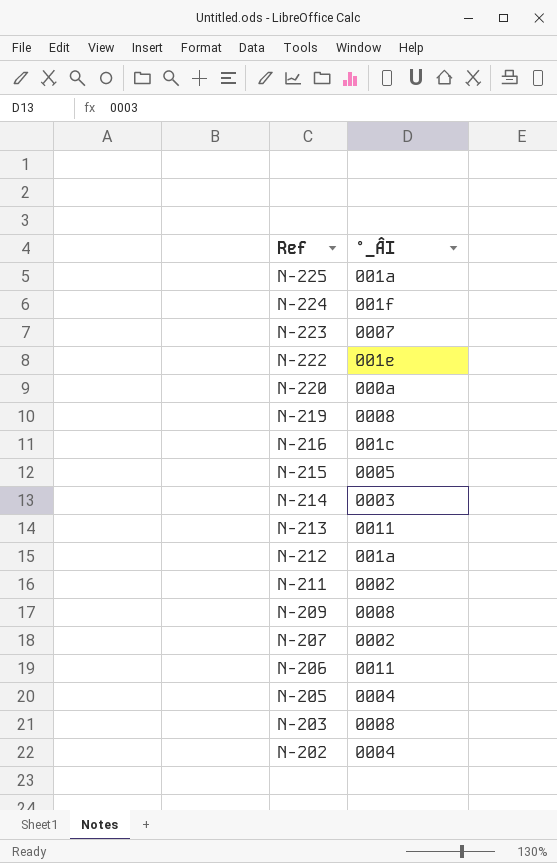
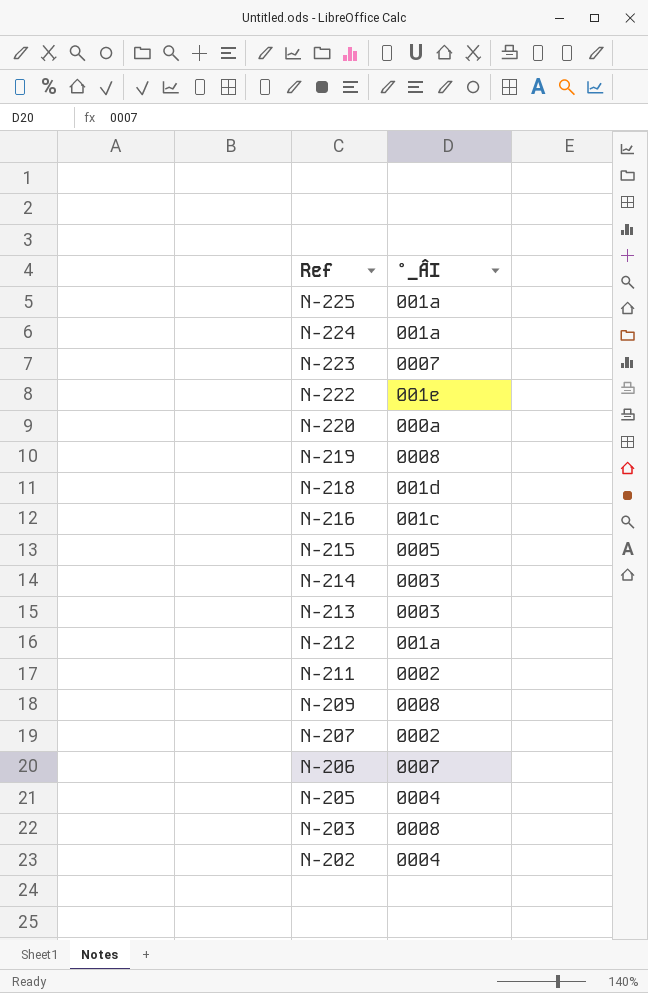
N-224 | °_ÂI: 001f -> 001a
row N-218: none -> 001d
N-213 | °_ÂI: 0011 -> 0003
N-206 | °_ÂI: 0011 -> 0007

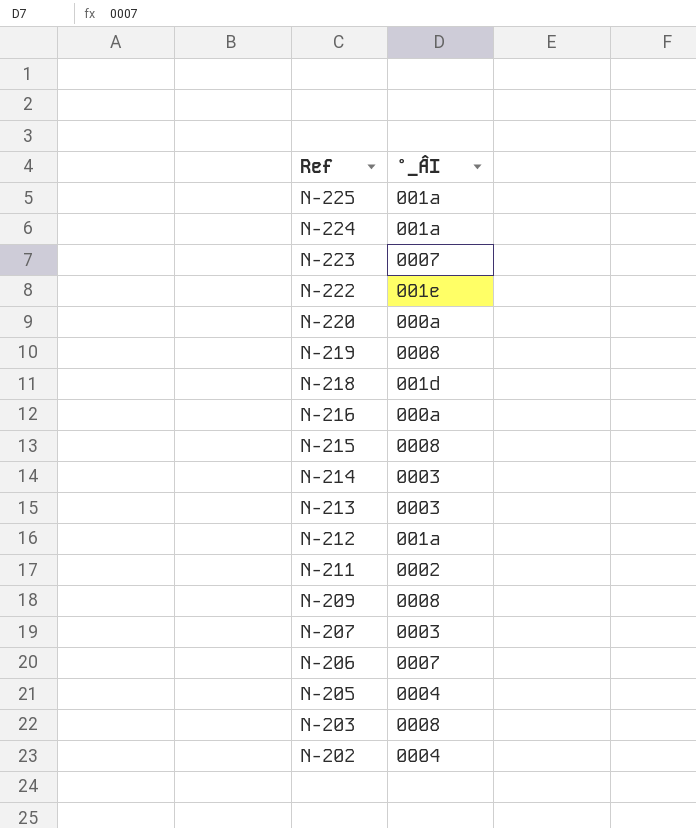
N-216 | °_ÂI: 001c -> 000a
N-215 | °_ÂI: 0005 -> 0008
N-207 | °_ÂI: 0002 -> 0003

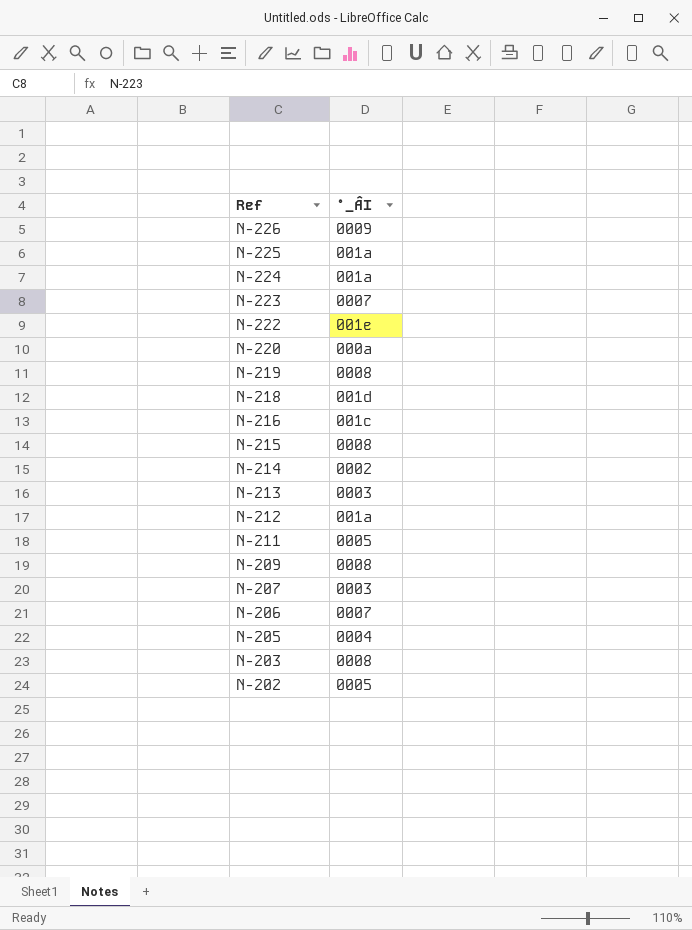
row N-226: none -> 0009
N-216 | °_ÂI: 000a -> 001c
N-214 | °_ÂI: 0003 -> 0002
N-211 | °_ÂI: 0002 -> 0005
N-202 | °_ÂI: 0004 -> 0005

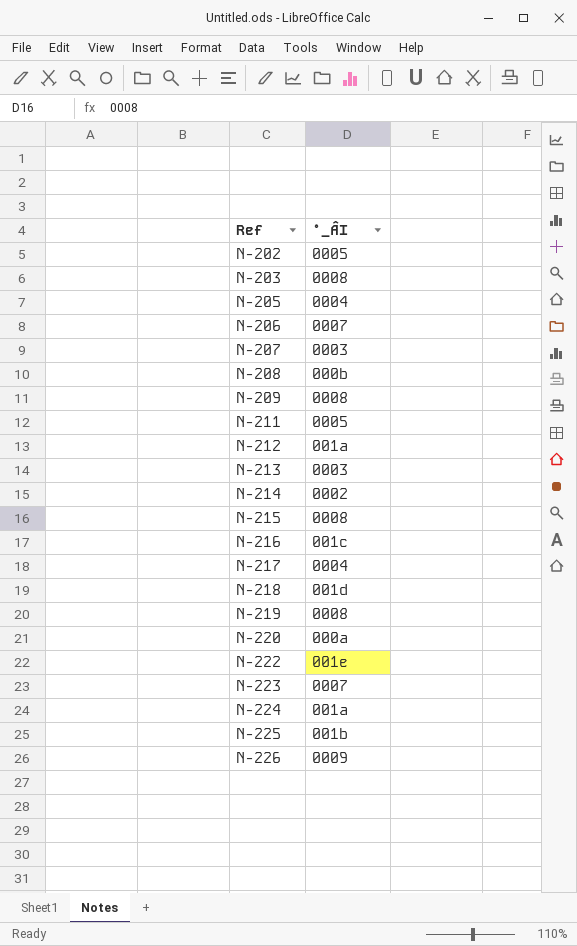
row order: Ref descending -> Ref ascending
row N-208: none -> 000b
row N-217: none -> 0004
N-225 | °_ÂI: 001a -> 001b

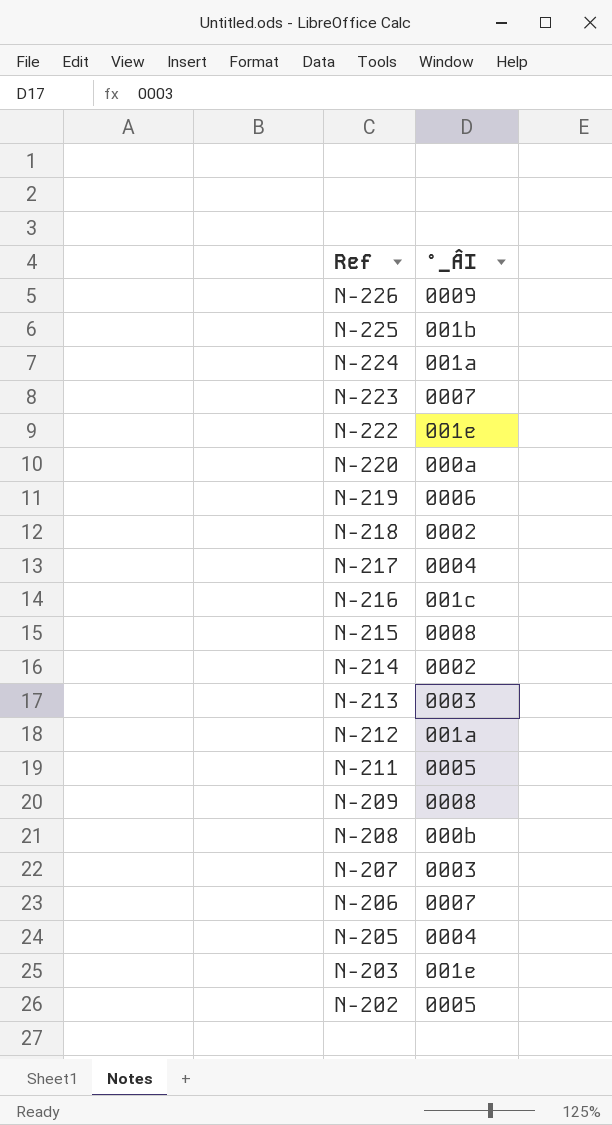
row order: Ref ascending -> Ref descending
N-219 | °_ÂI: 0008 -> 0006
N-218 | °_ÂI: 001d -> 0002
N-203 | °_ÂI: 0008 -> 001e

